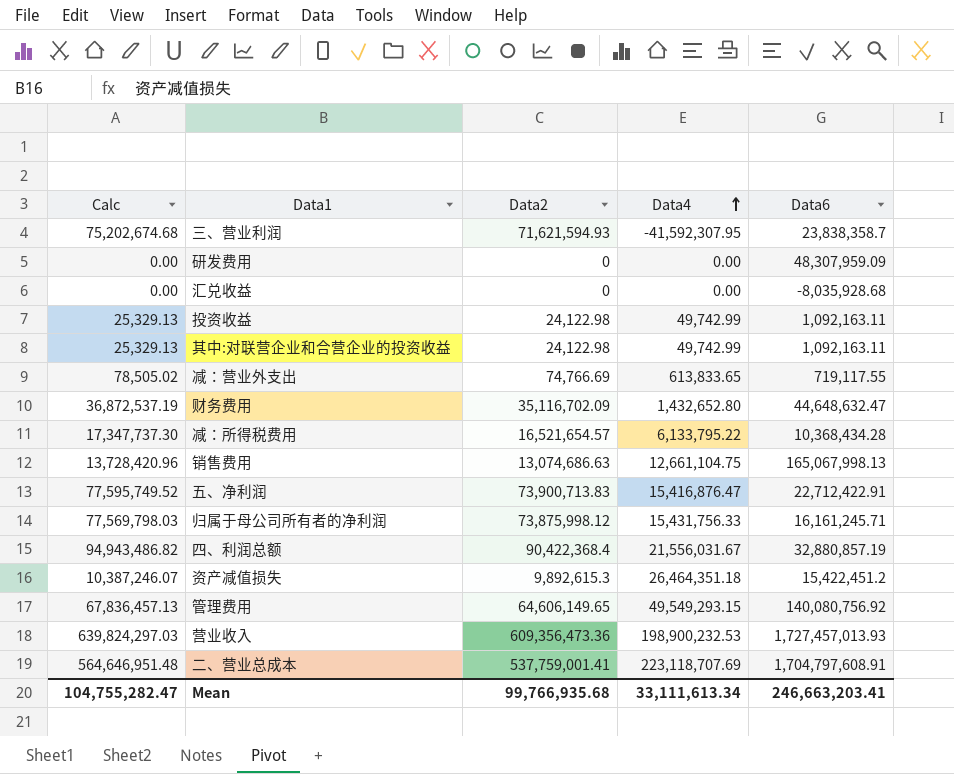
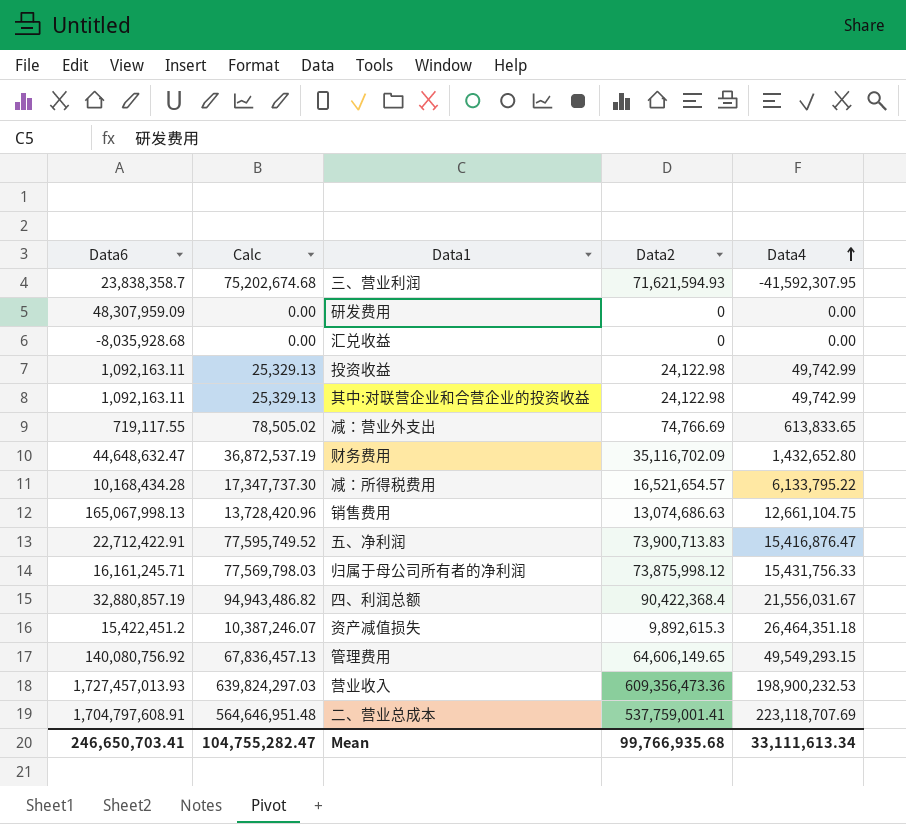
column Data6 | position: 5 -> 1
减：所得税费用 | Data6: 10,368,434.28 -> 10,168,434.28
Mean | Data6: 246,663,203.41 -> 246,650,703.41

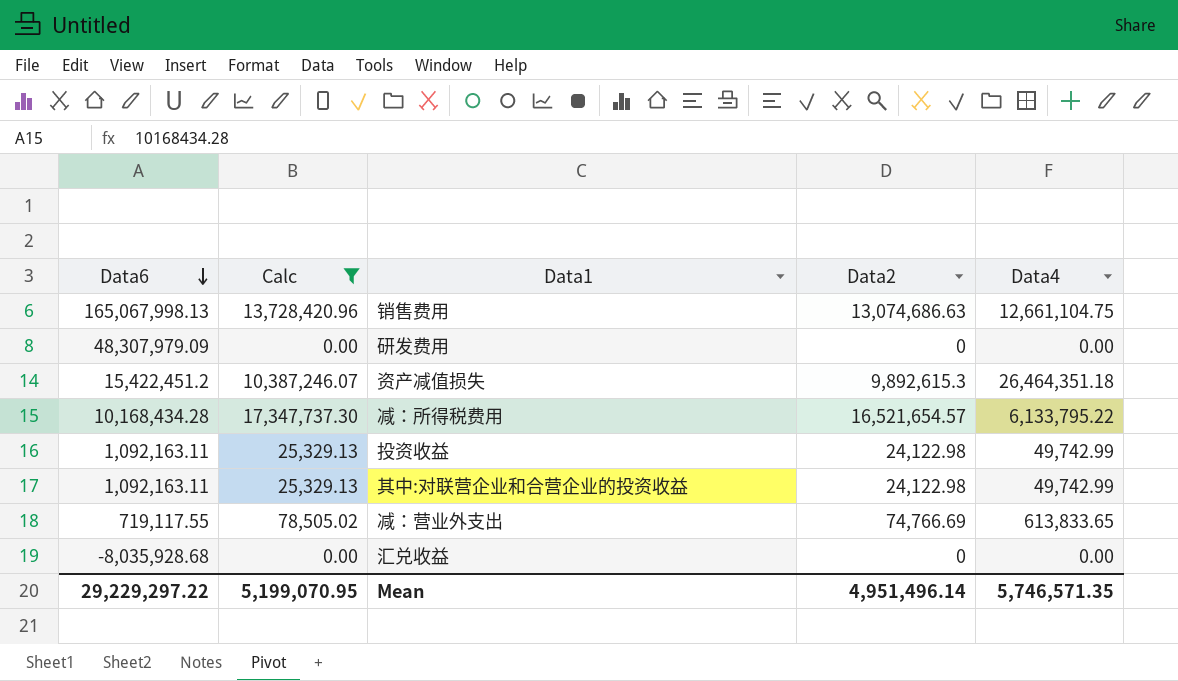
filter: none -> Calc <= 17,347,737.30
row order: Data4 ascending -> Data6 descending
研发费用 | Data6: 48,307,959.09 -> 48,307,979.09
Mean | Data6: 246,650,703.41 -> 29,229,297.22
Mean | Calc: 104,755,282.47 -> 5,199,070.95
Mean | Data2: 99,766,935.68 -> 4,951,496.14
Mean | Data4: 33,111,613.34 -> 5,746,571.35

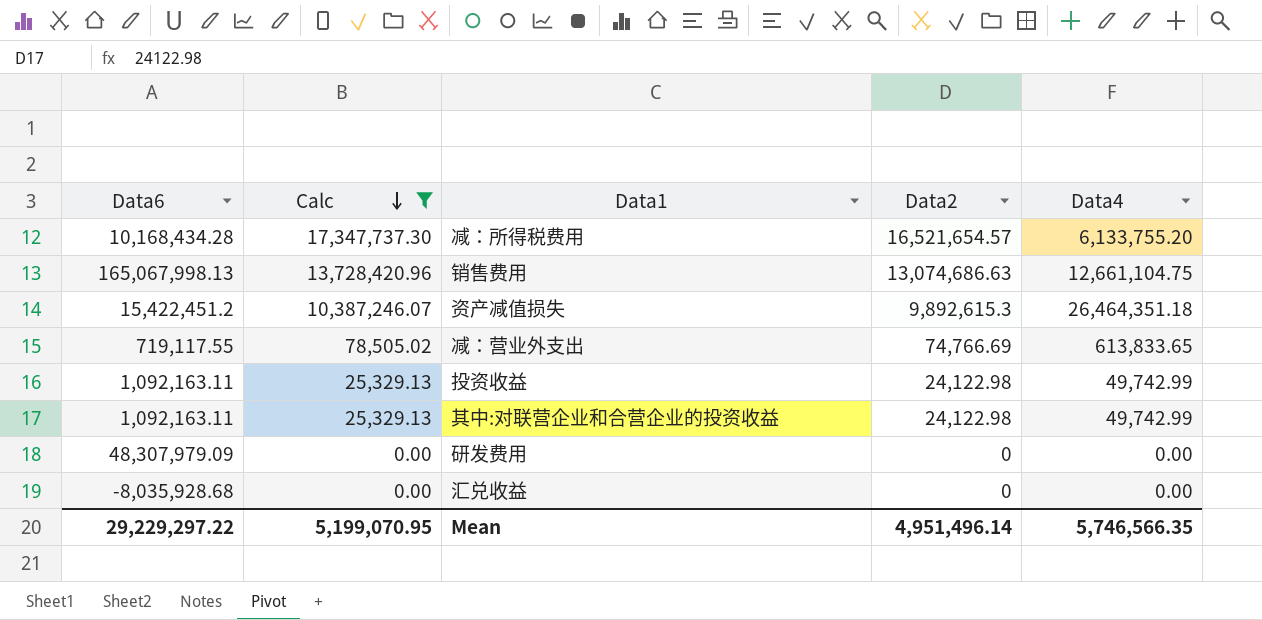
row order: Data6 descending -> Calc descending
减：所得税费用 | Data4: 6,133,795.22 -> 6,133,755.20
Mean | Data4: 5,746,571.35 -> 5,746,566.35

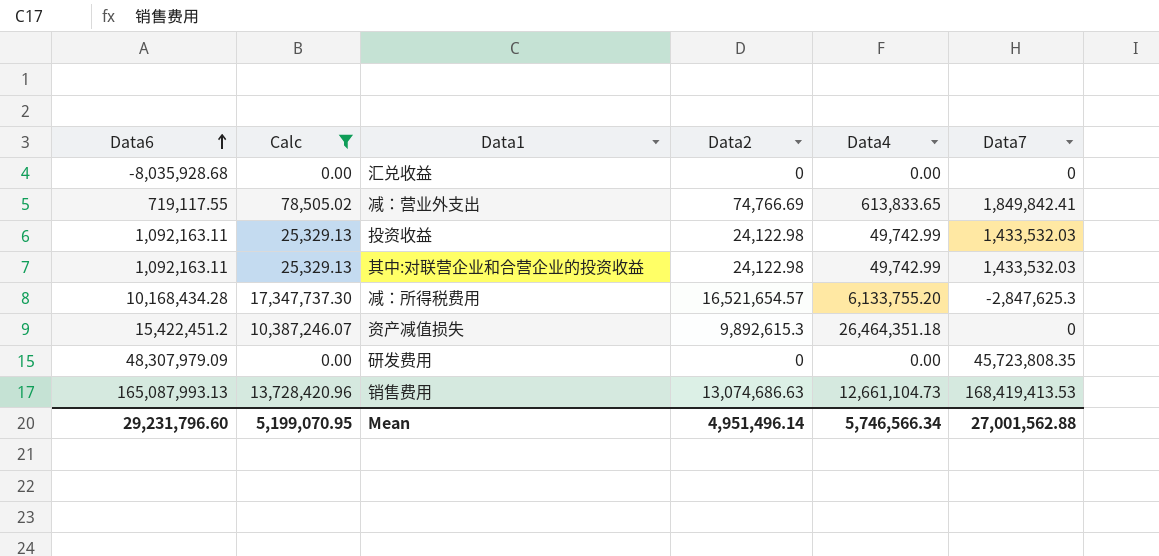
row order: Calc descending -> Data6 ascending
column Data7 | position: none -> 6
销售费用 | Data6: 165,067,998.13 -> 165,087,993.13
销售费用 | Data4: 12,661,104.75 -> 12,661,104.73
Mean | Data6: 29,229,297.22 -> 29,231,796.60
Mean | Data4: 5,746,566.35 -> 5,746,566.34

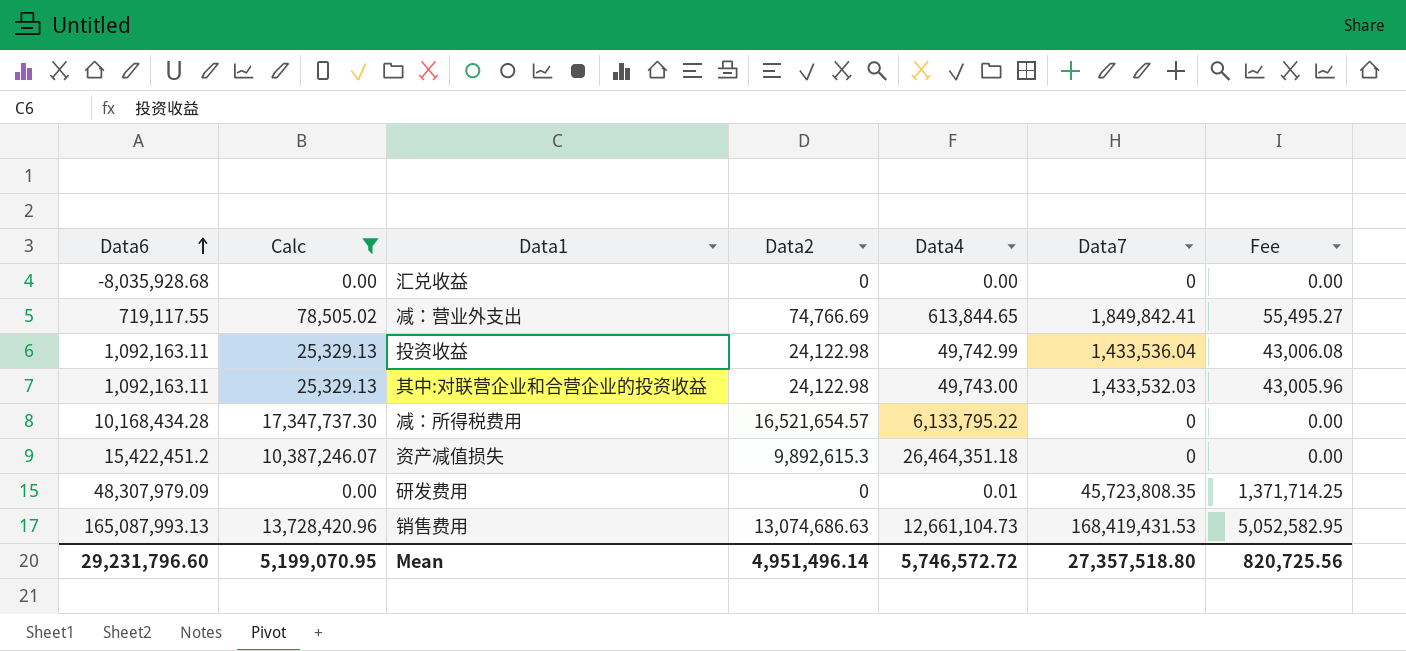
column Fee | formula: none -> [Data7] * 0.03
减：营业外支出 | Data4: 613,833.65 -> 613,844.65
投资收益 | Data7: 1,433,532.03 -> 1,433,536.04
其中:对联营企业和合营企业的投资收益 | Data4: 49,742.99 -> 49,743.00
减：所得税费用 | Data4: 6,133,755.20 -> 6,133,795.22
减：所得税费用 | Data7: -2,847,625.3 -> 0
研发费用 | Data4: 0.00 -> 0.01
销售费用 | Data7: 168,419,413.53 -> 168,419,431.53
Mean | Data4: 5,746,566.34 -> 5,746,572.72
Mean | Data7: 27,001,562.88 -> 27,357,518.80

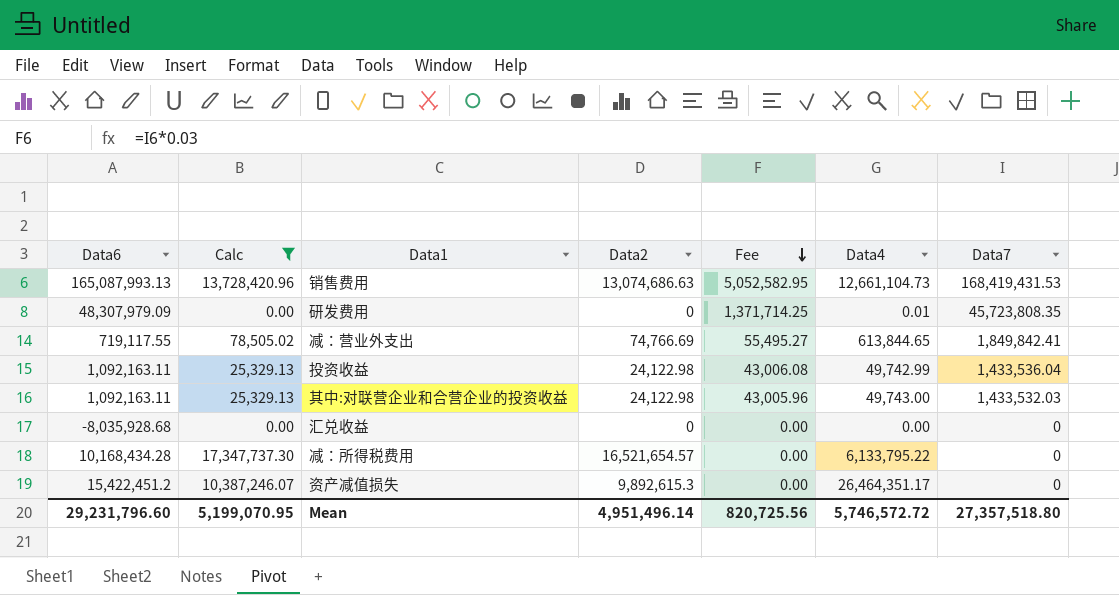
row order: Data6 ascending -> Fee descending
column Fee | position: 7 -> 5
资产减值损失 | Data4: 26,464,351.18 -> 26,464,351.17

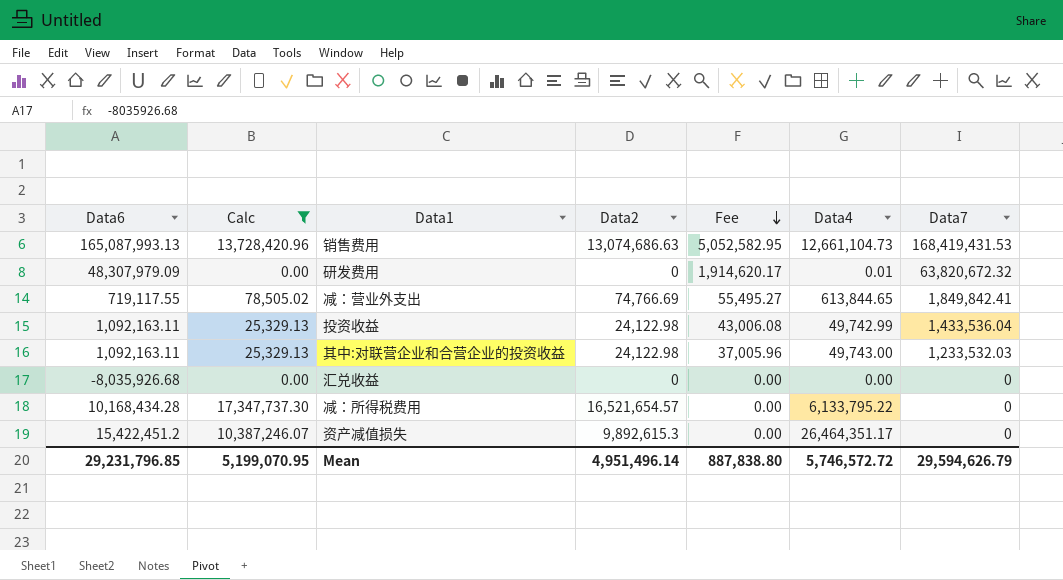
研发费用 | Fee: 1,371,714.25 -> 1,914,620.17
研发费用 | Data7: 45,723,808.35 -> 63,820,672.32
其中:对联营企业和合营企业的投资收益 | Fee: 43,005.96 -> 37,005.96
其中:对联营企业和合营企业的投资收益 | Data7: 1,433,532.03 -> 1,233,532.03
汇兑收益 | Data6: -8,035,928.68 -> -8,035,926.68
Mean | Data6: 29,231,796.60 -> 29,231,796.85
Mean | Fee: 820,725.56 -> 887,838.80
Mean | Data7: 27,357,518.80 -> 29,594,626.79

